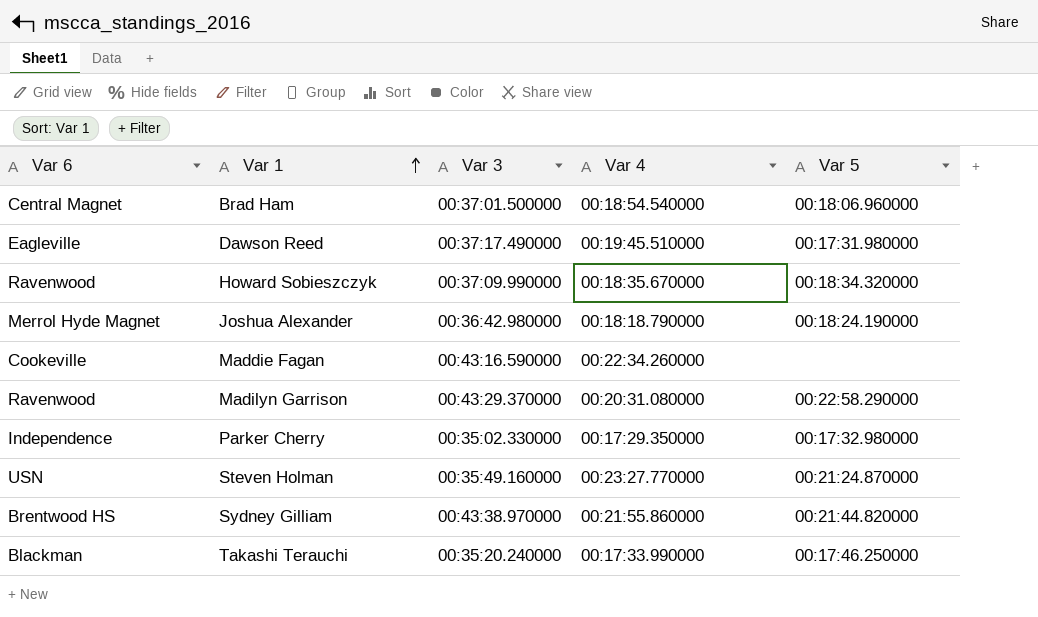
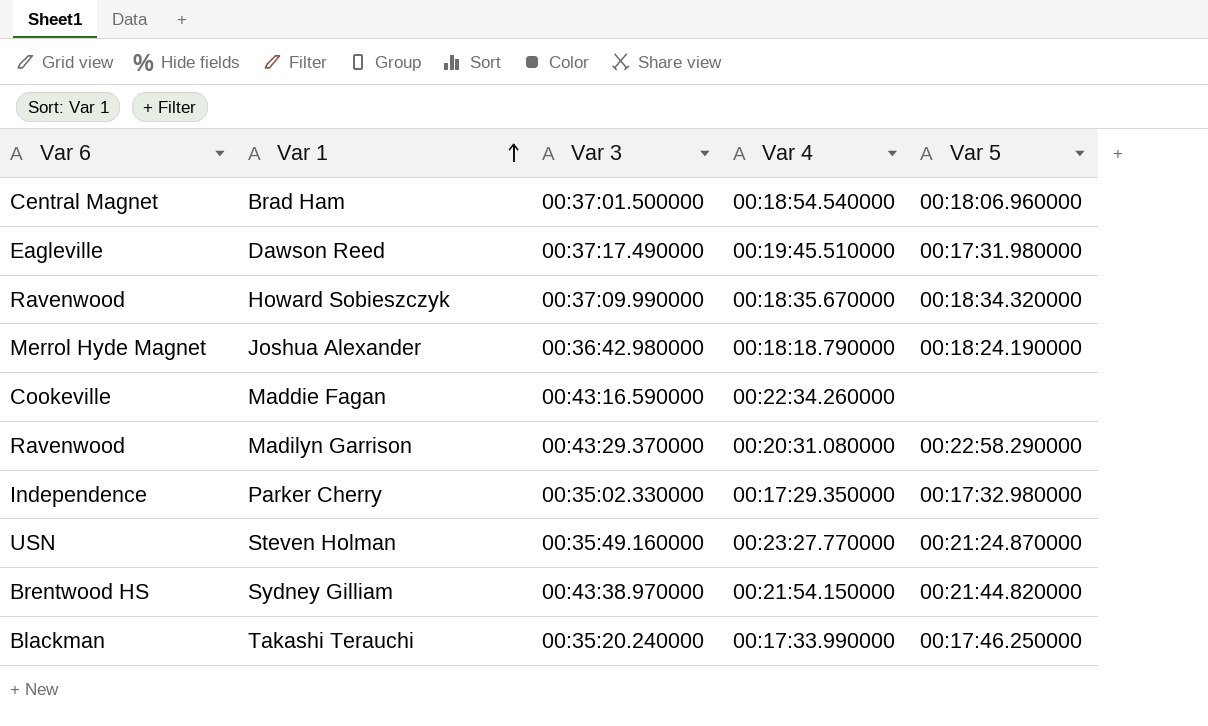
Sydney Gilliam | Var 4: 00:21:55.860000 -> 00:21:54.150000

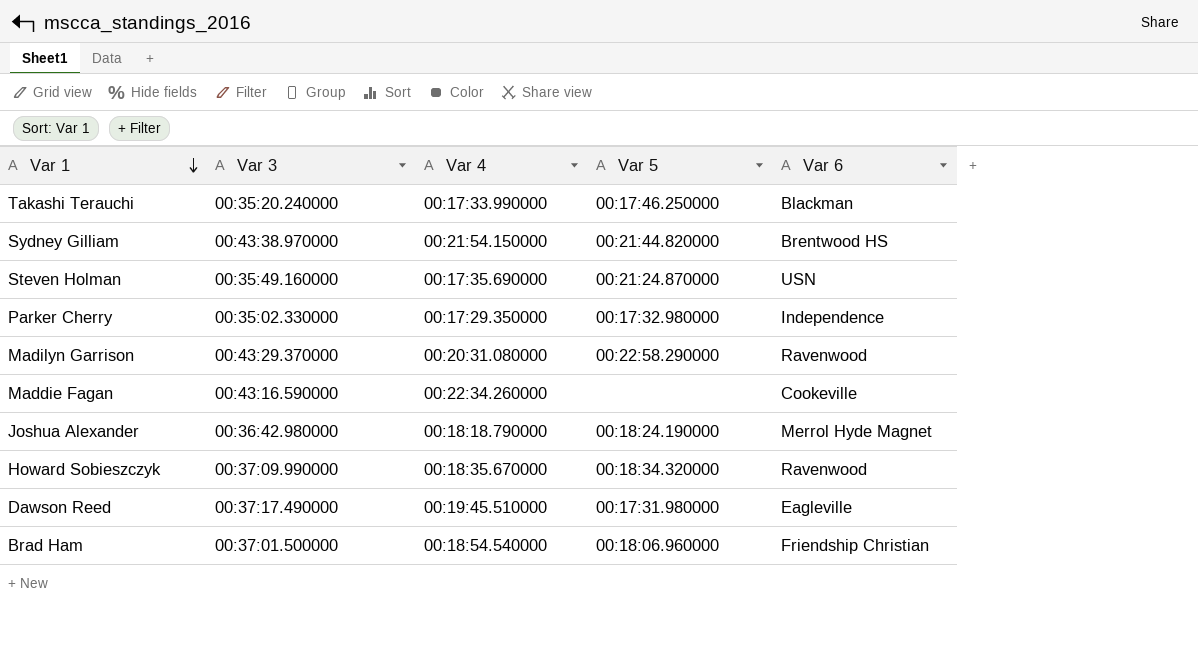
row order: Var 1 ascending -> Var 1 descending
column Var 6 | position: 1 -> 5
Steven Holman | Var 4: 00:23:27.770000 -> 00:17:35.690000
Brad Ham | Var 6: Central Magnet -> Friendship Christian

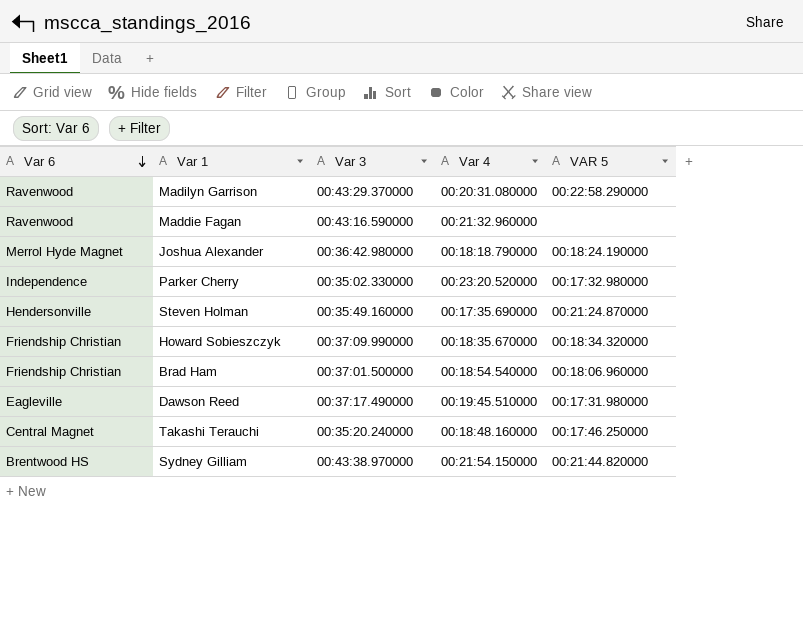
row order: Var 1 descending -> Var 6 descending
column Var 6 | position: 5 -> 1
column name: Var 5 -> VAR 5
Maddie Fagan | Var 6: Cookeville -> Ravenwood
Maddie Fagan | Var 4: 00:22:34.260000 -> 00:21:32.960000
Parker Cherry | Var 4: 00:17:29.350000 -> 00:23:20.520000
Steven Holman | Var 6: USN -> Hendersonville
Howard Sobieszczyk | Var 6: Ravenwood -> Friendship Christian
Takashi Terauchi | Var 6: Blackman -> Central Magnet
Takashi Terauchi | Var 4: 00:17:33.990000 -> 00:18:48.160000

